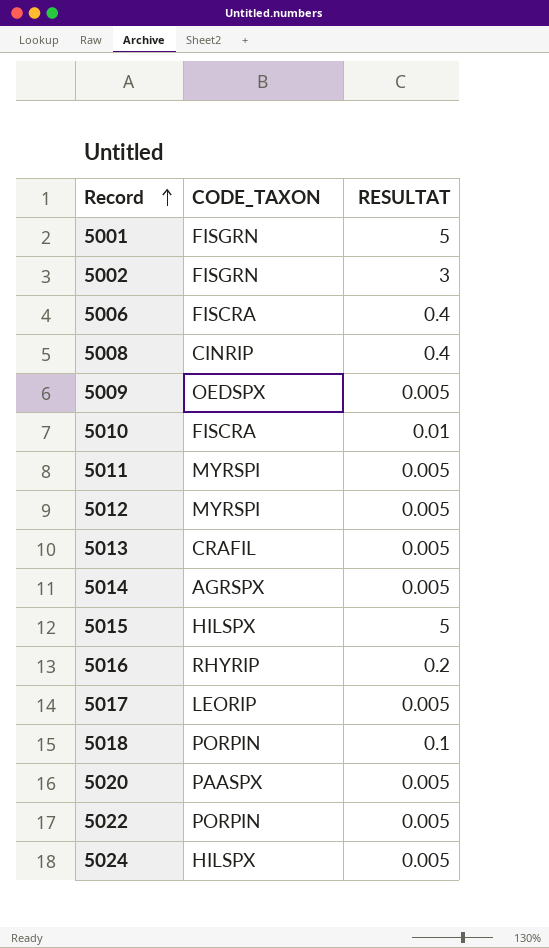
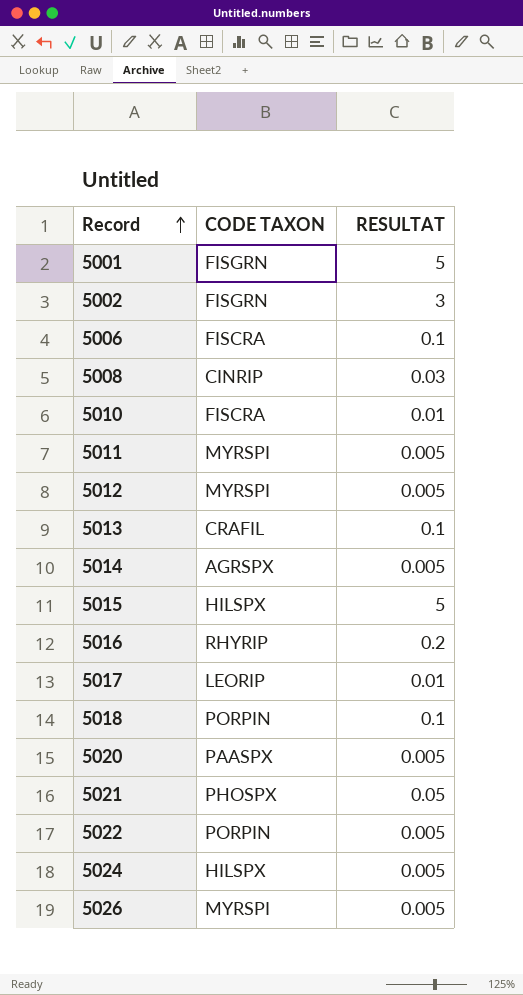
column name: CODE_TAXON -> CODE TAXON
row 5009: OEDSPX | 0.005 -> none
5006 | RESULTAT: 0.4 -> 0.1
5008 | RESULTAT: 0.4 -> 0.03
5013 | RESULTAT: 0.005 -> 0.1
5017 | RESULTAT: 0.005 -> 0.01
row 5021: none -> PHOSPX | 0.05
row 5026: none -> MYRSPI | 0.005

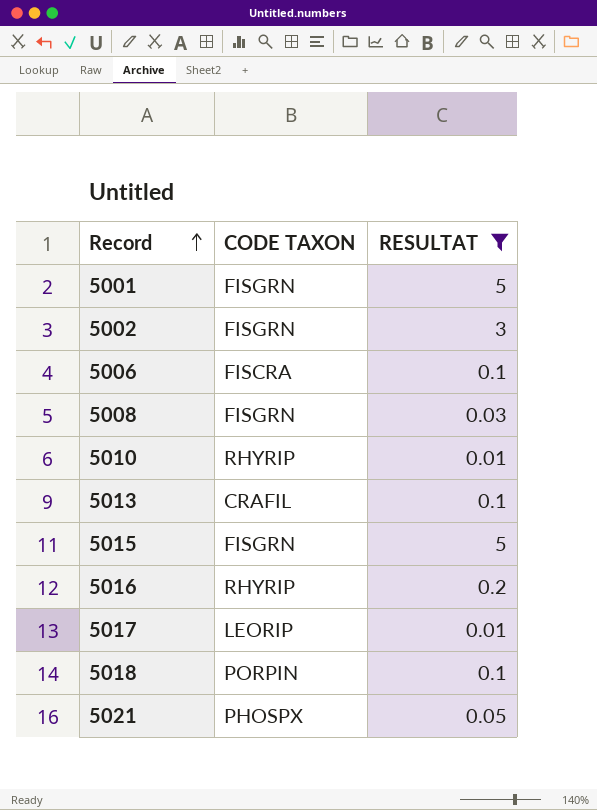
filter: none -> RESULTAT != 0.005
5008 | CODE TAXON: CINRIP -> FISGRN
5010 | CODE TAXON: FISCRA -> RHYRIP
5015 | CODE TAXON: HILSPX -> FISGRN

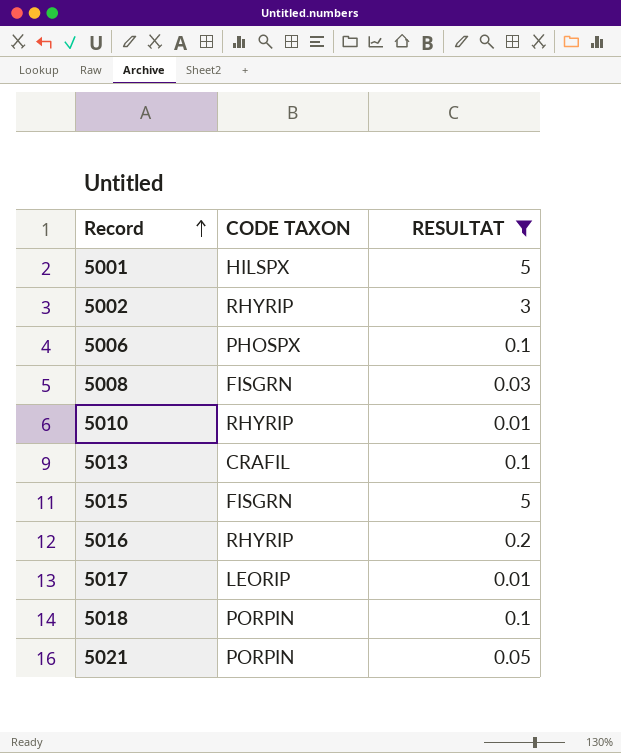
5001 | CODE TAXON: FISGRN -> HILSPX
5002 | CODE TAXON: FISGRN -> RHYRIP
5006 | CODE TAXON: FISCRA -> PHOSPX
5021 | CODE TAXON: PHOSPX -> PORPIN

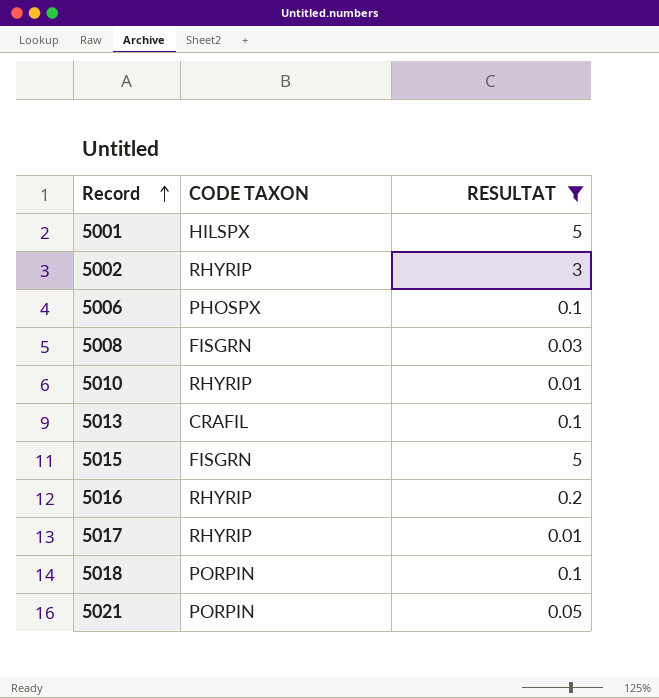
5017 | CODE TAXON: LEORIP -> RHYRIP

